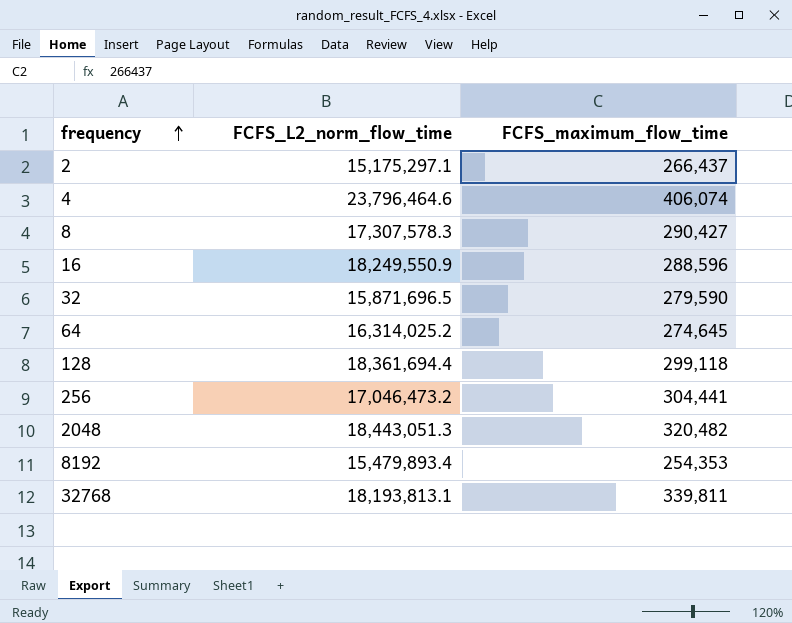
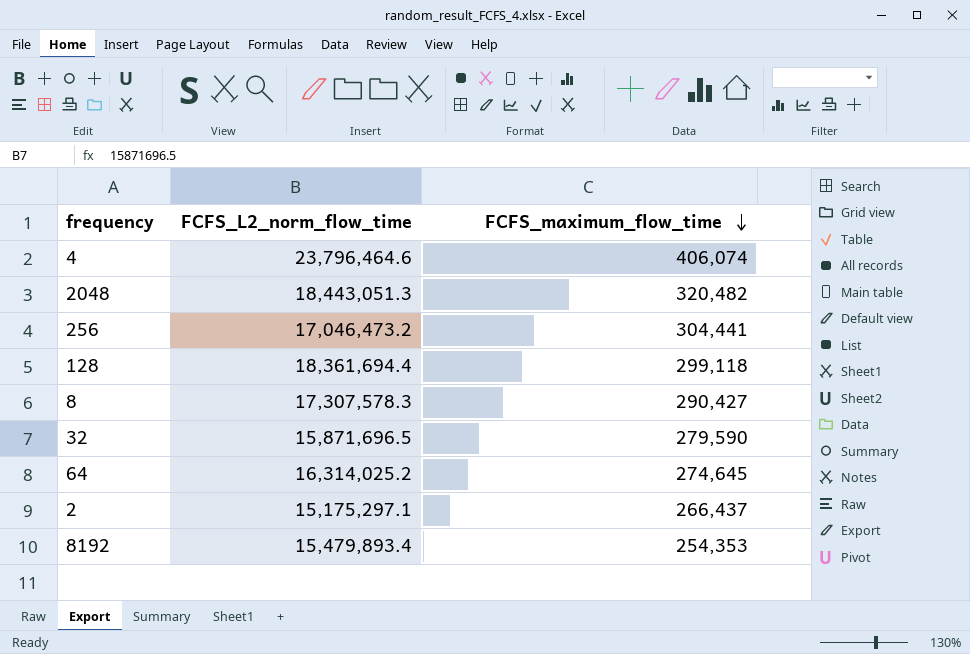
row order: frequency ascending -> FCFS_maximum_flow_time descending
row 16: 18,249,550.9 | 288,596 -> none
row 32768: 18,193,813.1 | 339,811 -> none

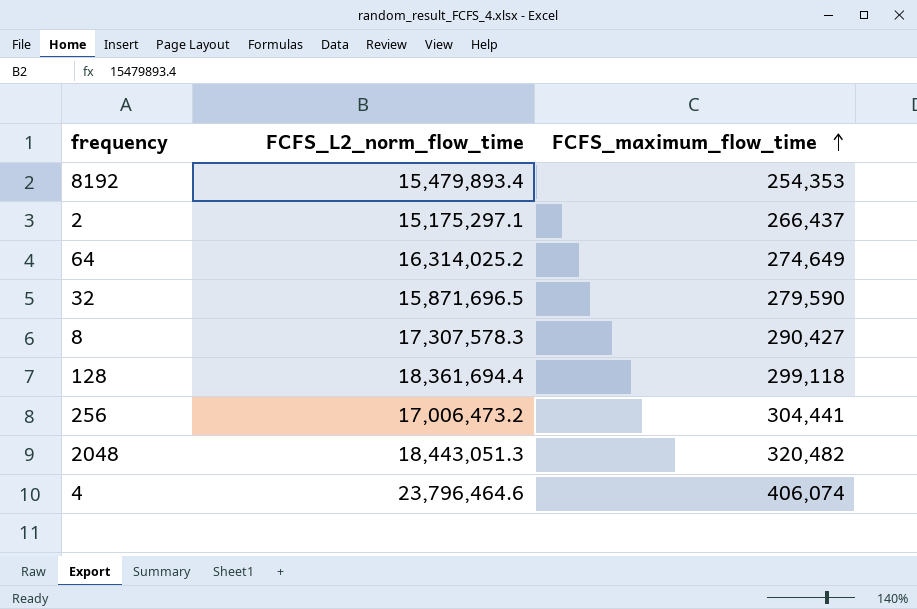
row order: FCFS_maximum_flow_time descending -> FCFS_maximum_flow_time ascending
64 | FCFS_maximum_flow_time: 274,645 -> 274,649
256 | FCFS_L2_norm_flow_time: 17,046,473.2 -> 17,006,473.2

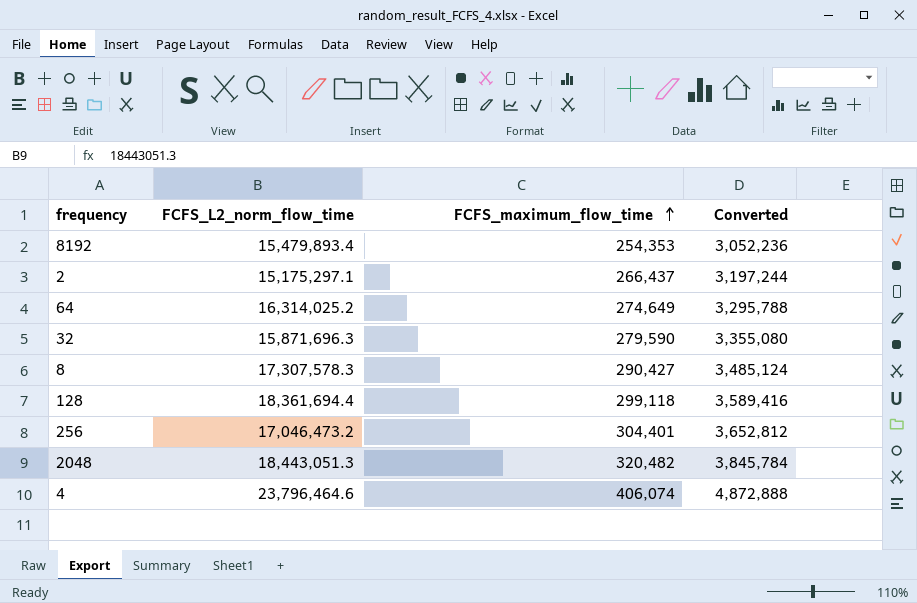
column Converted | formula: none -> [FCFS_maximum_flow_time] * 12
32 | FCFS_L2_norm_flow_time: 15,871,696.5 -> 15,871,696.3
256 | FCFS_L2_norm_flow_time: 17,006,473.2 -> 17,046,473.2
256 | FCFS_maximum_flow_time: 304,441 -> 304,401

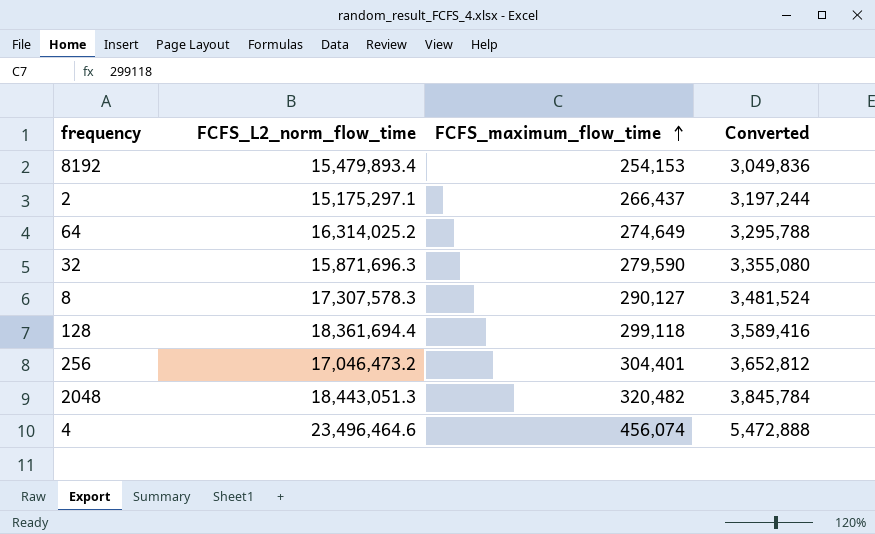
8192 | FCFS_maximum_flow_time: 254,353 -> 254,153
8192 | Converted: 3,052,236 -> 3,049,836
8 | FCFS_maximum_flow_time: 290,427 -> 290,127
8 | Converted: 3,485,124 -> 3,481,524
4 | FCFS_L2_norm_flow_time: 23,796,464.6 -> 23,496,464.6
4 | FCFS_maximum_flow_time: 406,074 -> 456,074
4 | Converted: 4,872,888 -> 5,472,888

